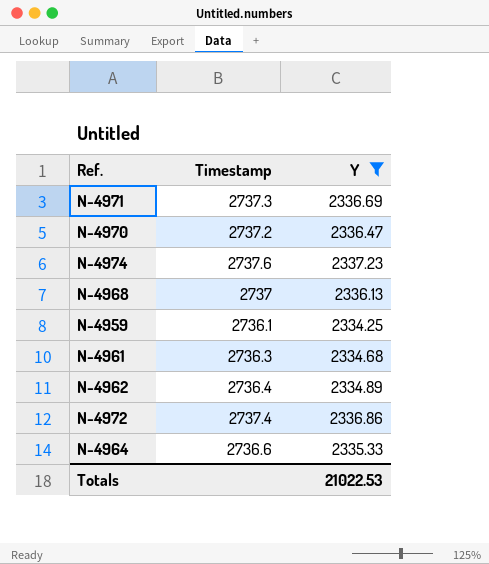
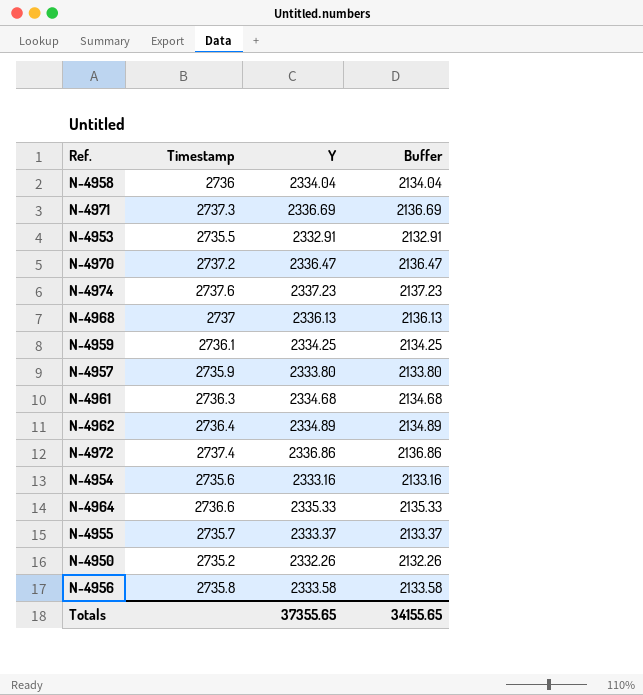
filter: Y >= 2334.25 -> none
column Buffer | formula: none -> [Y] - 200
Totals | Y: 21022.53 -> 37355.65

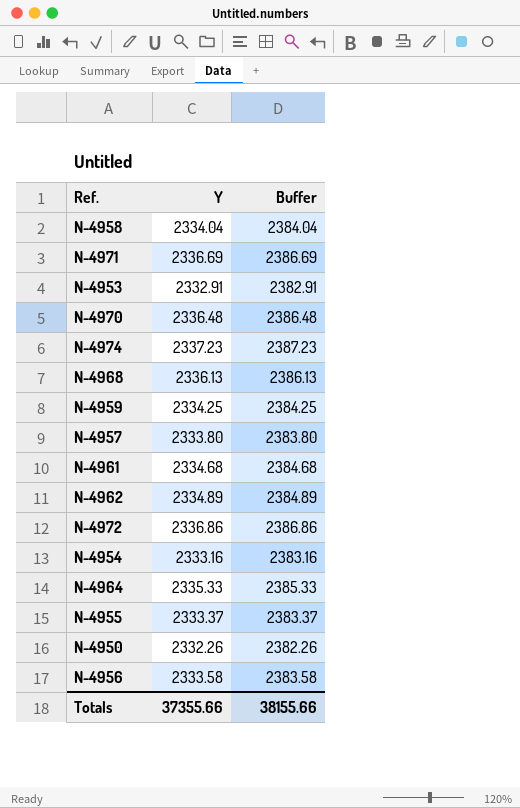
column Timestamp | position: 2 -> none
column Buffer | formula: [Y] - 200 -> [Y] + 50
N-4970 | Y: 2336.47 -> 2336.48
Totals | Y: 37355.65 -> 37355.66
Totals | Buffer: 34155.65 -> 38155.66

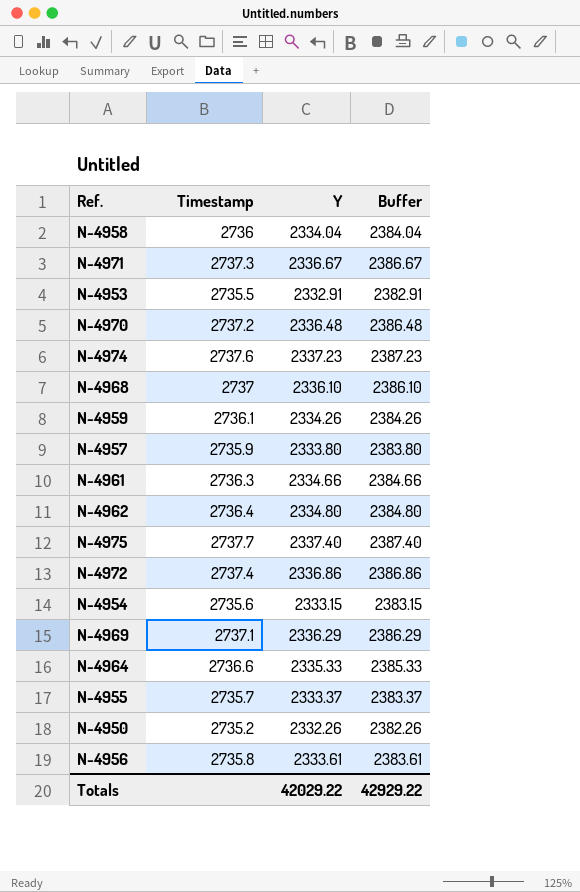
column Timestamp | position: none -> 2
N-4971 | Y: 2336.69 -> 2336.67
N-4971 | Buffer: 2386.69 -> 2386.67
N-4968 | Y: 2336.13 -> 2336.10
N-4968 | Buffer: 2386.13 -> 2386.10
N-4959 | Y: 2334.25 -> 2334.26
N-4959 | Buffer: 2384.25 -> 2384.26
N-4961 | Y: 2334.68 -> 2334.66
N-4961 | Buffer: 2384.68 -> 2384.66
N-4962 | Y: 2334.89 -> 2334.80
N-4962 | Buffer: 2384.89 -> 2384.80
row N-4975: none -> 2737.7 | 2337.40 | 2387.40
N-4954 | Y: 2333.16 -> 2333.15
N-4954 | Buffer: 2383.16 -> 2383.15
row N-4969: none -> 2737.1 | 2336.29 | 2386.29
N-4956 | Y: 2333.58 -> 2333.61
N-4956 | Buffer: 2383.58 -> 2383.61
Totals | Y: 37355.66 -> 42029.22
Totals | Buffer: 38155.66 -> 42929.22

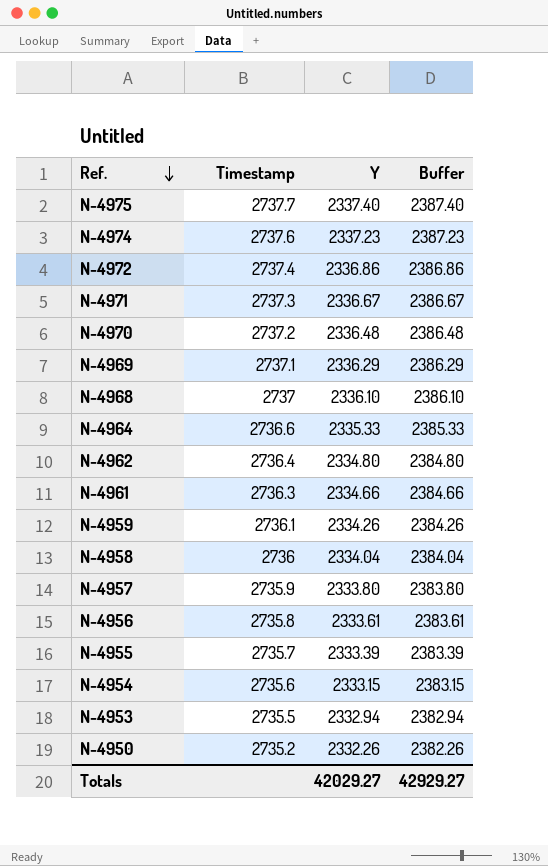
row order: none -> Ref. descending
N-4955 | Y: 2333.37 -> 2333.39
N-4955 | Buffer: 2383.37 -> 2383.39
N-4953 | Y: 2332.91 -> 2332.94
N-4953 | Buffer: 2382.91 -> 2382.94
Totals | Y: 42029.22 -> 42029.27
Totals | Buffer: 42929.22 -> 42929.27

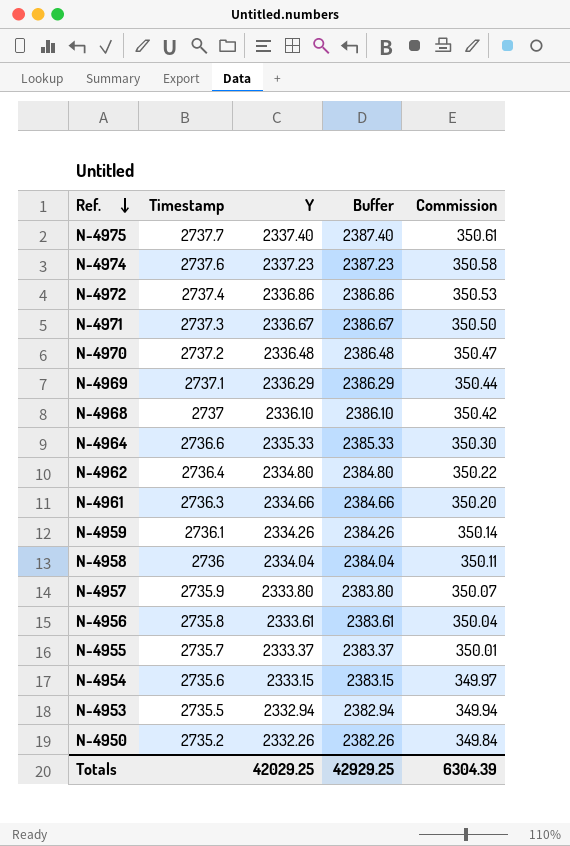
column Commission | formula: none -> [Y] * 0.15
N-4955 | Y: 2333.39 -> 2333.37
N-4955 | Buffer: 2383.39 -> 2383.37
Totals | Y: 42029.27 -> 42029.25
Totals | Buffer: 42929.27 -> 42929.25

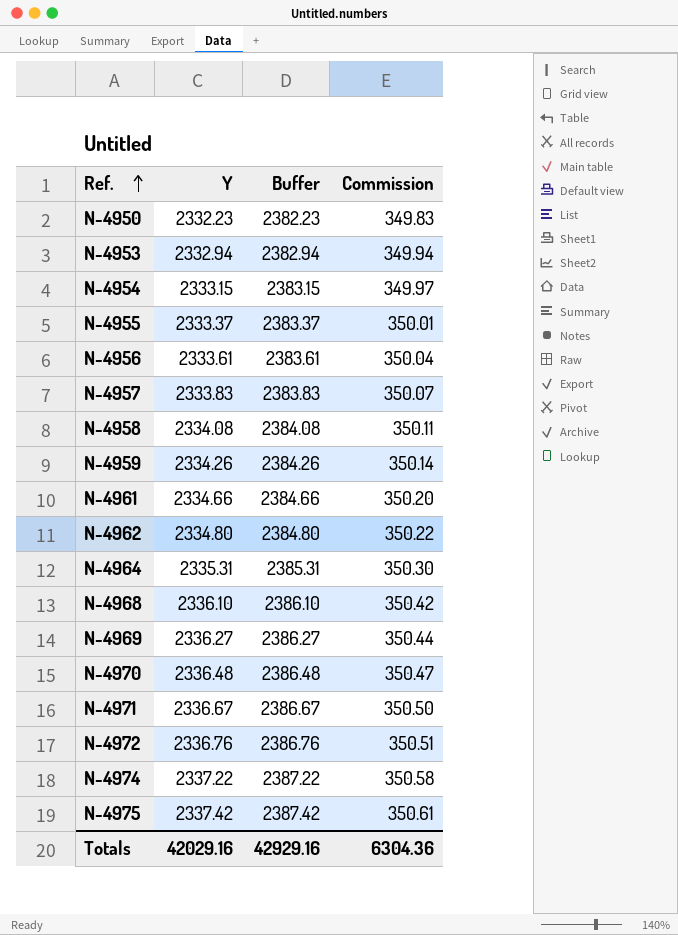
row order: Ref. descending -> Ref. ascending
column Timestamp | position: 2 -> none
N-4950 | Y: 2332.26 -> 2332.23
N-4950 | Buffer: 2382.26 -> 2382.23
N-4950 | Commission: 349.84 -> 349.83
N-4957 | Y: 2333.80 -> 2333.83
N-4957 | Buffer: 2383.80 -> 2383.83
N-4958 | Y: 2334.04 -> 2334.08
N-4958 | Buffer: 2384.04 -> 2384.08
N-4964 | Y: 2335.33 -> 2335.31
N-4964 | Buffer: 2385.33 -> 2385.31
N-4969 | Y: 2336.29 -> 2336.27
N-4969 | Buffer: 2386.29 -> 2386.27
N-4972 | Y: 2336.86 -> 2336.76
N-4972 | Buffer: 2386.86 -> 2386.76
N-4972 | Commission: 350.53 -> 350.51
N-4974 | Y: 2337.23 -> 2337.22
N-4974 | Buffer: 2387.23 -> 2387.22
N-4975 | Y: 2337.40 -> 2337.42
N-4975 | Buffer: 2387.40 -> 2387.42
Totals | Y: 42029.25 -> 42029.16
Totals | Buffer: 42929.25 -> 42929.16
Totals | Commission: 6304.39 -> 6304.36

